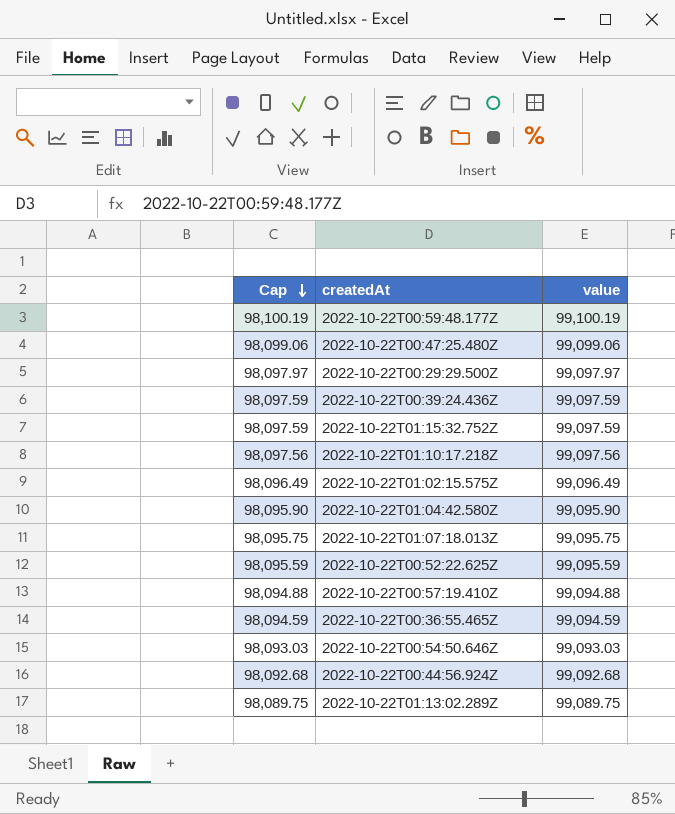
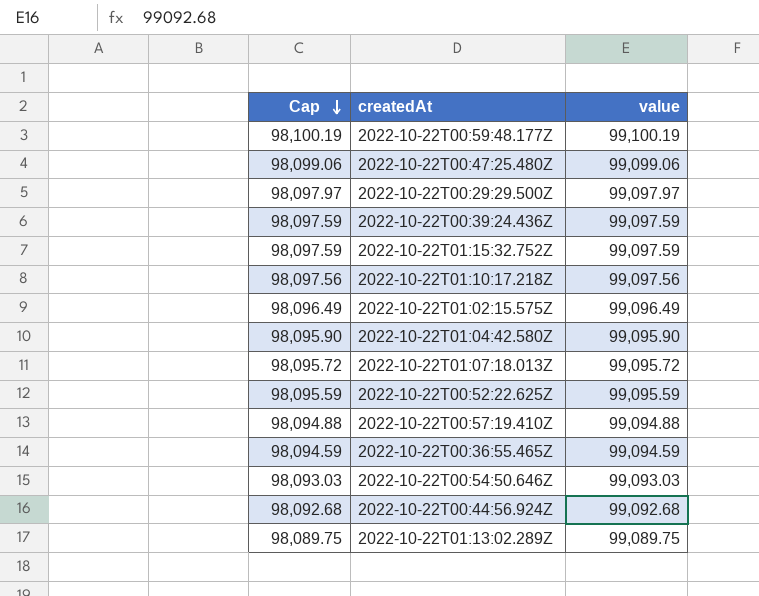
2022-10-22T01:07:18.013Z | Cap: 98,095.75 -> 98,095.72
2022-10-22T01:07:18.013Z | value: 99,095.75 -> 99,095.72

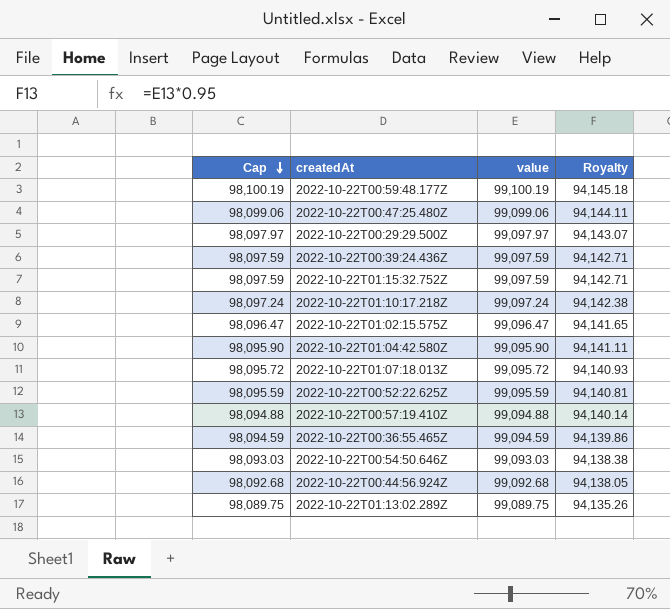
column Royalty | formula: none -> [value] * 0.95
2022-10-22T01:10:17.218Z | Cap: 98,097.56 -> 98,097.24
2022-10-22T01:10:17.218Z | value: 99,097.56 -> 99,097.24
2022-10-22T01:02:15.575Z | Cap: 98,096.49 -> 98,096.47
2022-10-22T01:02:15.575Z | value: 99,096.49 -> 99,096.47

